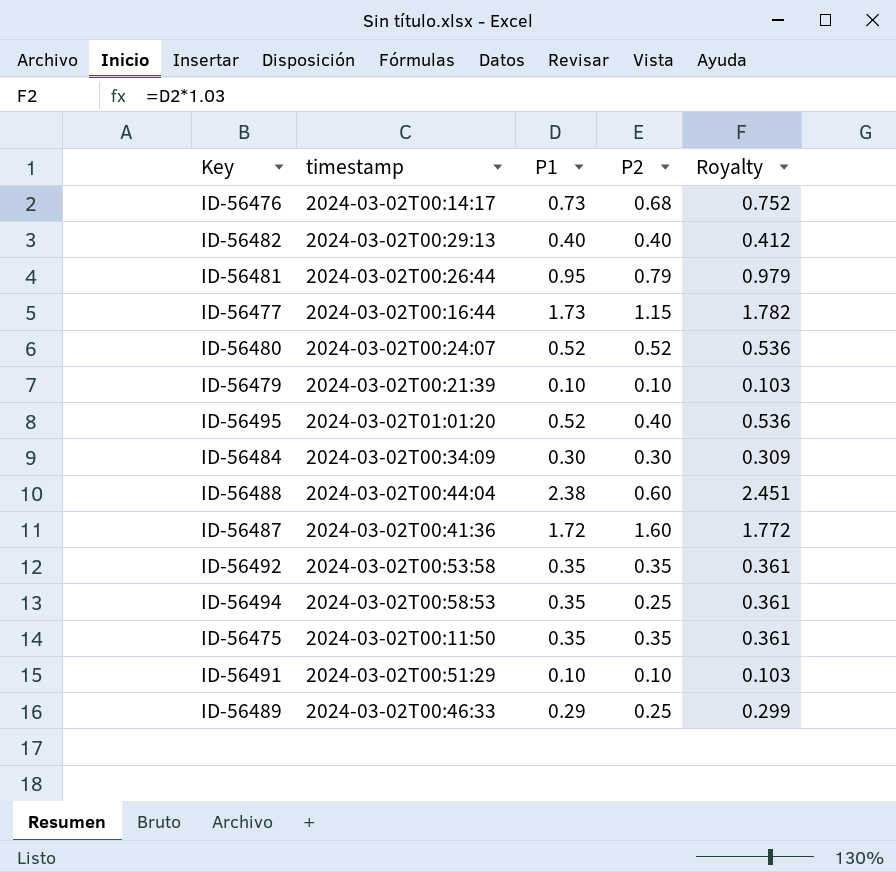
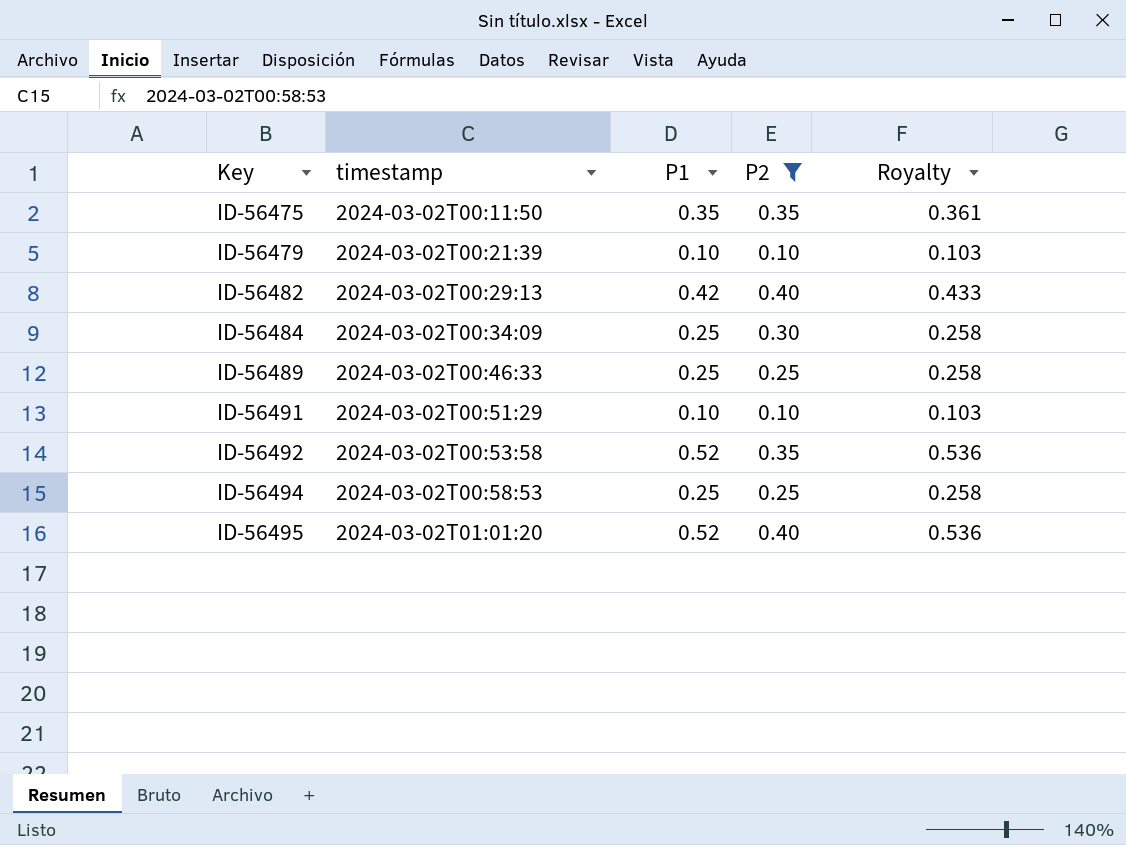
filter: none -> P2 <= 0.40
row order: none -> Key ascending
ID-56482 | P1: 0.40 -> 0.42
ID-56482 | Royalty: 0.412 -> 0.433
ID-56484 | P1: 0.30 -> 0.25
ID-56484 | Royalty: 0.309 -> 0.258
ID-56489 | P1: 0.29 -> 0.25
ID-56489 | Royalty: 0.299 -> 0.258
ID-56492 | P1: 0.35 -> 0.52
ID-56492 | Royalty: 0.361 -> 0.536
ID-56494 | P1: 0.35 -> 0.25
ID-56494 | Royalty: 0.361 -> 0.258

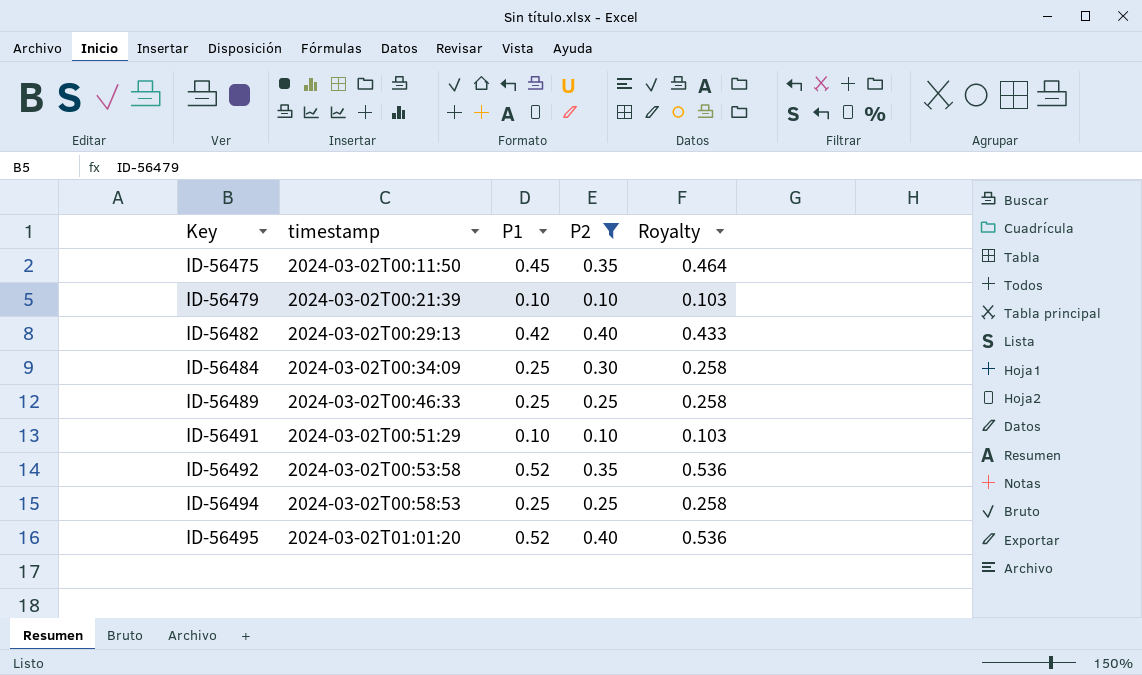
ID-56475 | P1: 0.35 -> 0.45
ID-56475 | Royalty: 0.361 -> 0.464

